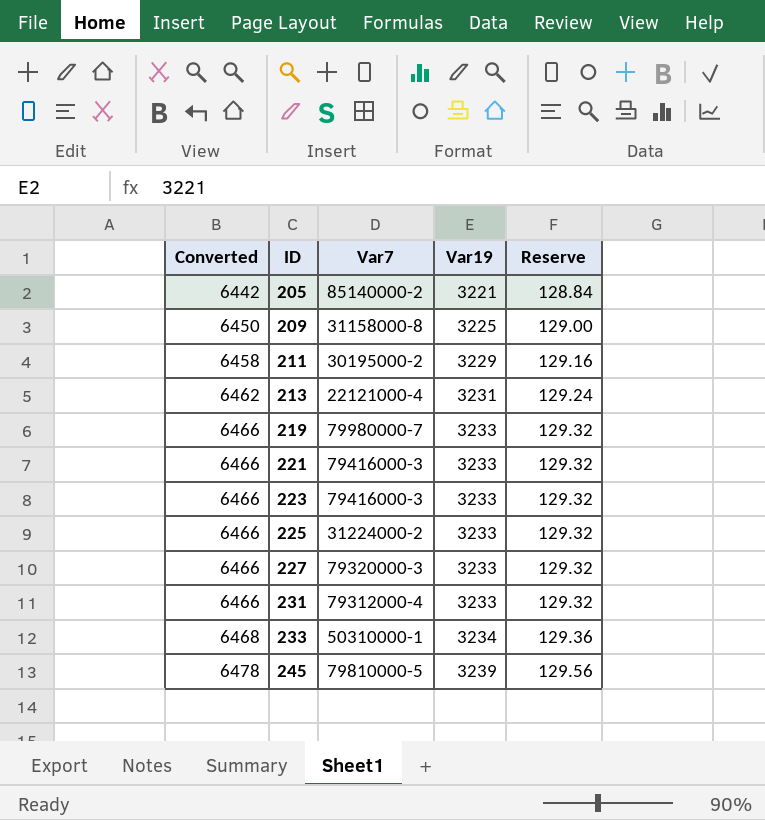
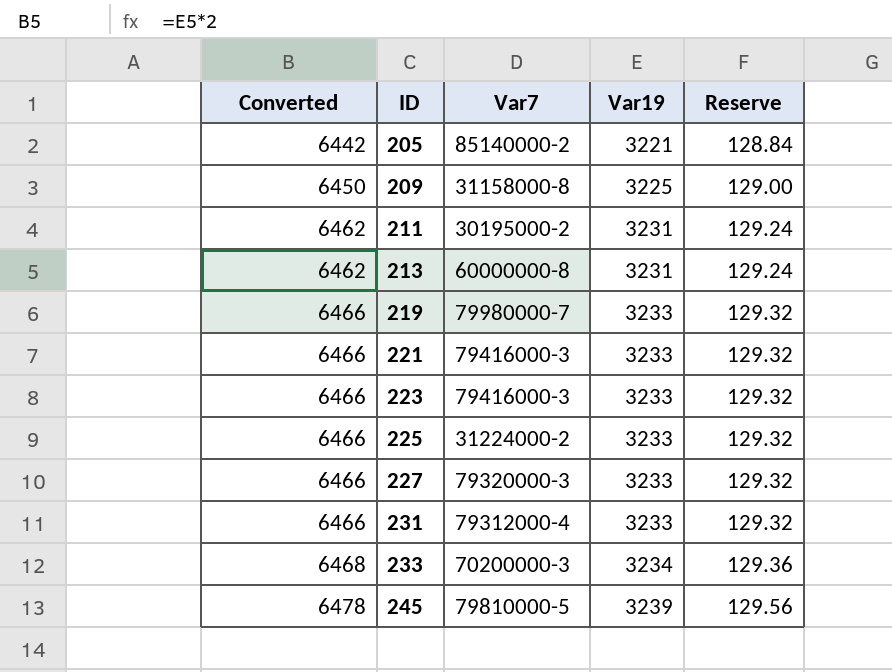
211 | Converted: 6458 -> 6462
211 | Var19: 3229 -> 3231
211 | Reserve: 129.16 -> 129.24
213 | Var7: 22121000-4 -> 60000000-8
233 | Var7: 50310000-1 -> 70200000-3

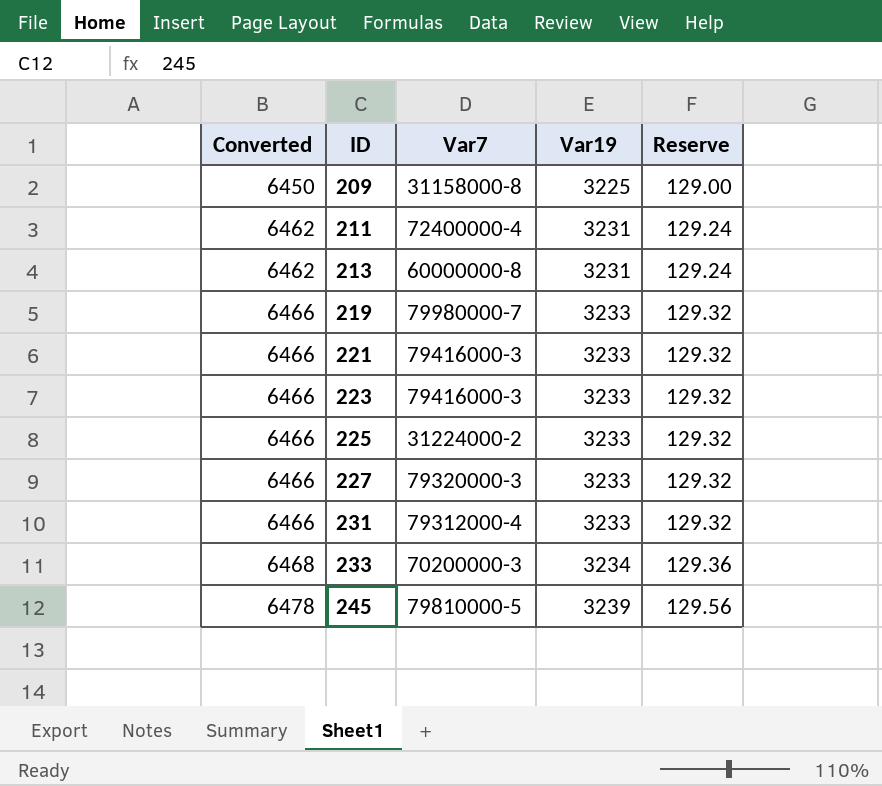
row 205: 6442 | 85140000-2 | 3221 | 128.84 -> none
211 | Var7: 30195000-2 -> 72400000-4

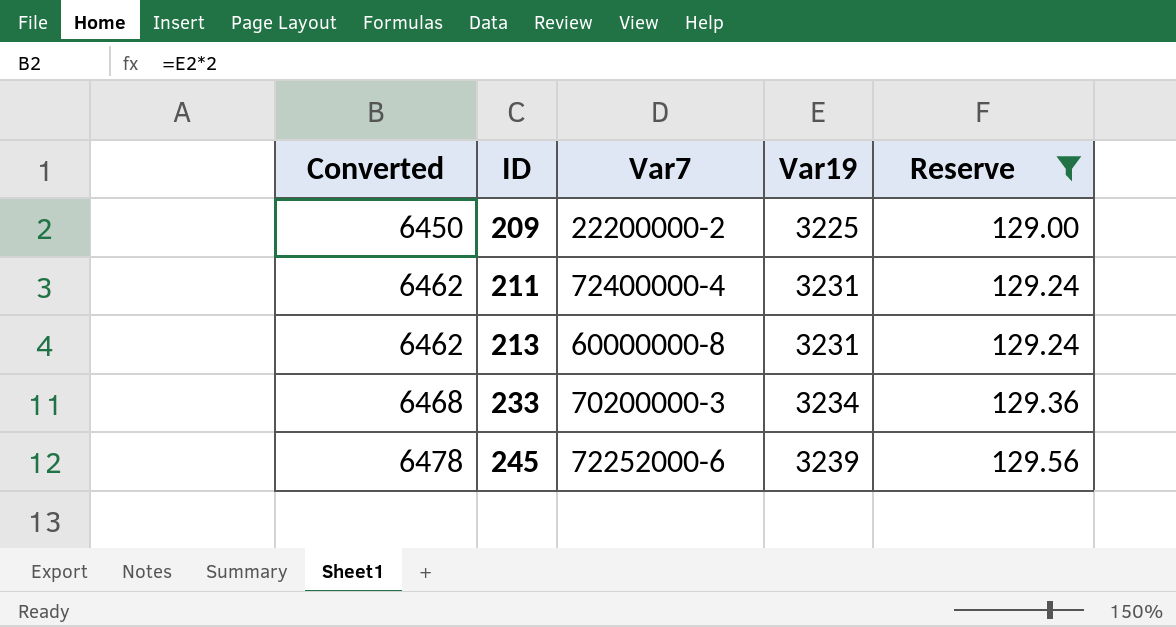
filter: none -> Reserve != 129.32
209 | Var7: 31158000-8 -> 22200000-2
245 | Var7: 79810000-5 -> 72252000-6

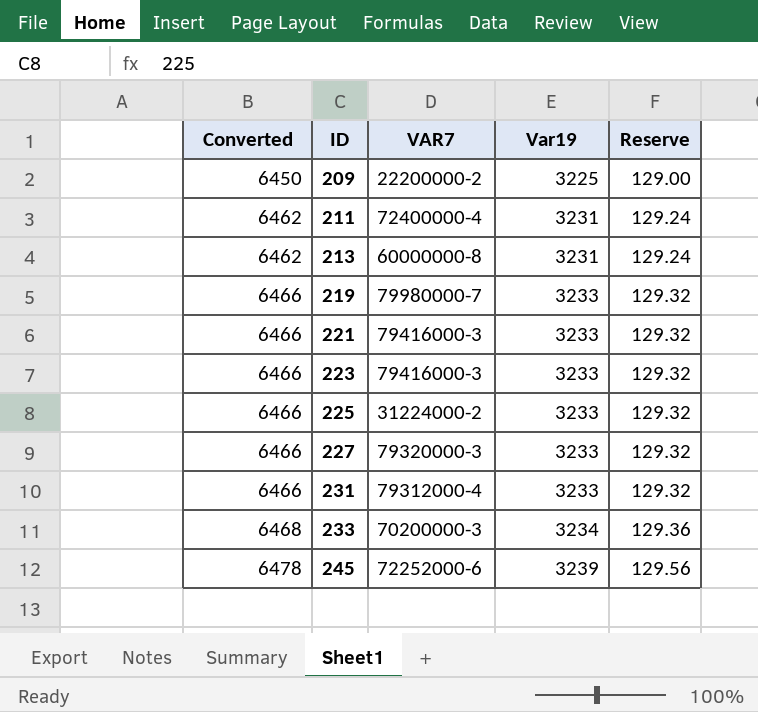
filter: Reserve != 129.32 -> none
column name: Var7 -> VAR7

